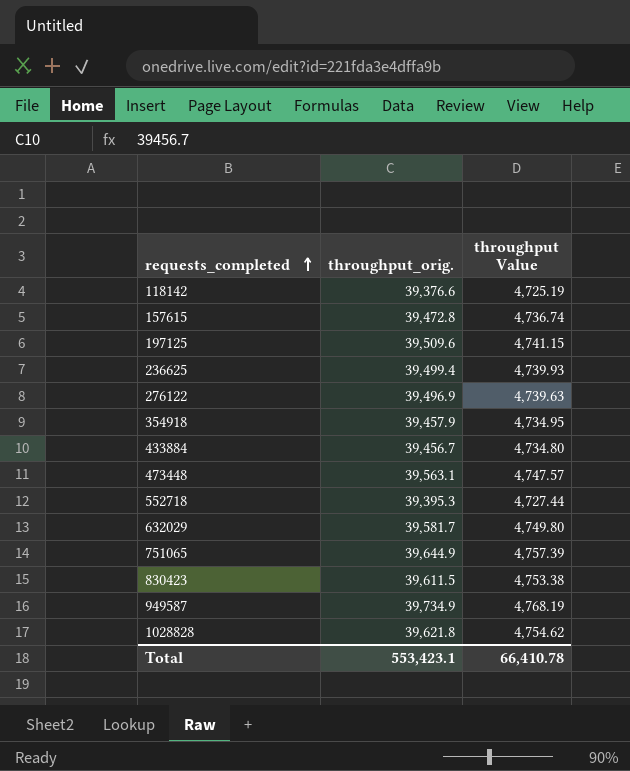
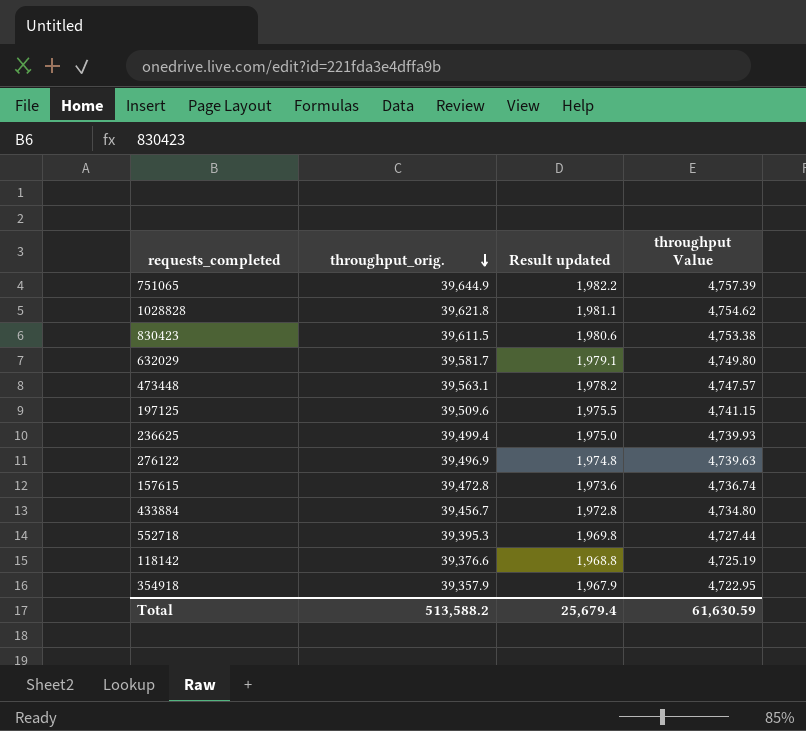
row order: requests_completed ascending -> throughput_orig. descending
column Result updated | formula: none -> [throughput_orig.] * 0.05
row 949587: 39,734.9 | 4,768.19 -> none
354918 | throughput_orig.: 39,457.9 -> 39,357.9
354918 | throughput Value: 4,734.95 -> 4,722.95
Total | throughput_orig.: 553,423.1 -> 513,588.2
Total | throughput Value: 66,410.78 -> 61,630.59

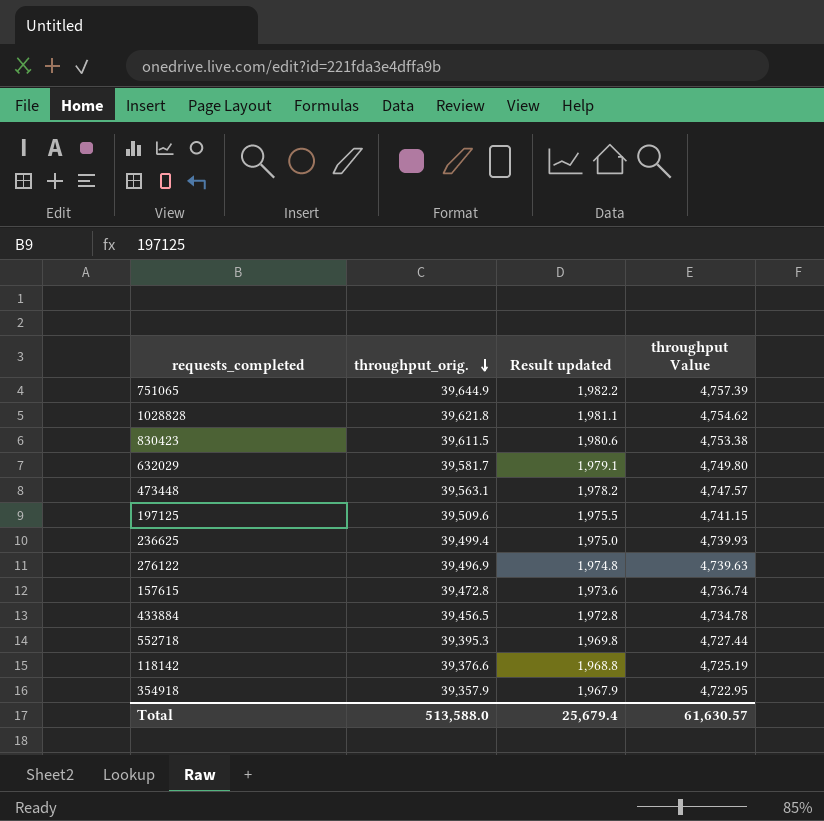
433884 | throughput_orig.: 39,456.7 -> 39,456.5
433884 | throughput Value: 4,734.80 -> 4,734.78
Total | throughput_orig.: 513,588.2 -> 513,588.0
Total | throughput Value: 61,630.59 -> 61,630.57

